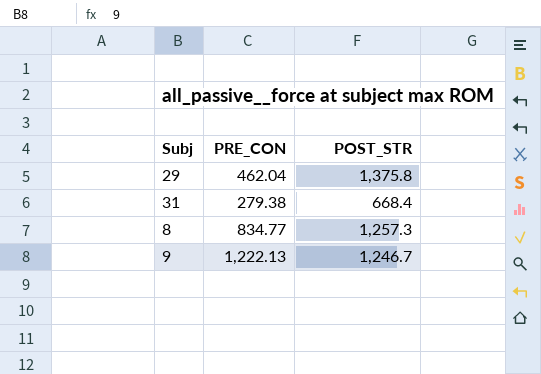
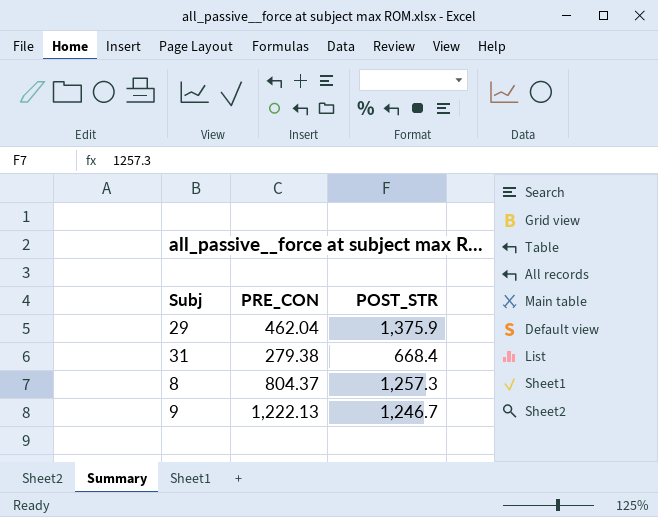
29 | POST_STR: 1,375.8 -> 1,375.9
8 | PRE_CON: 834.77 -> 804.37

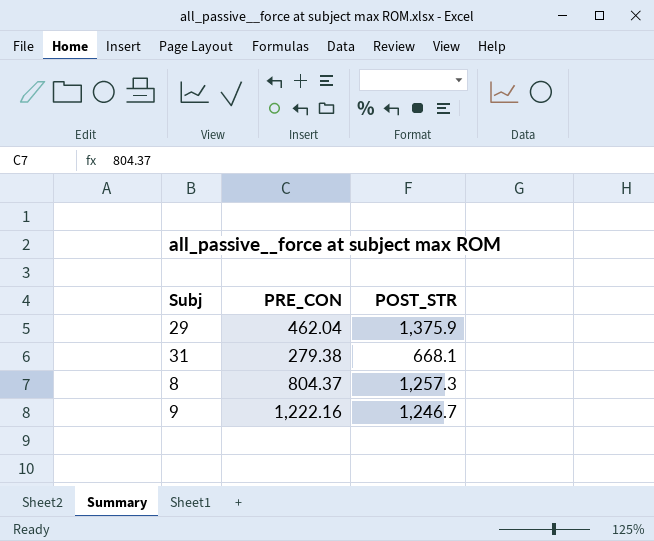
31 | POST_STR: 668.4 -> 668.1
9 | PRE_CON: 1,222.13 -> 1,222.16

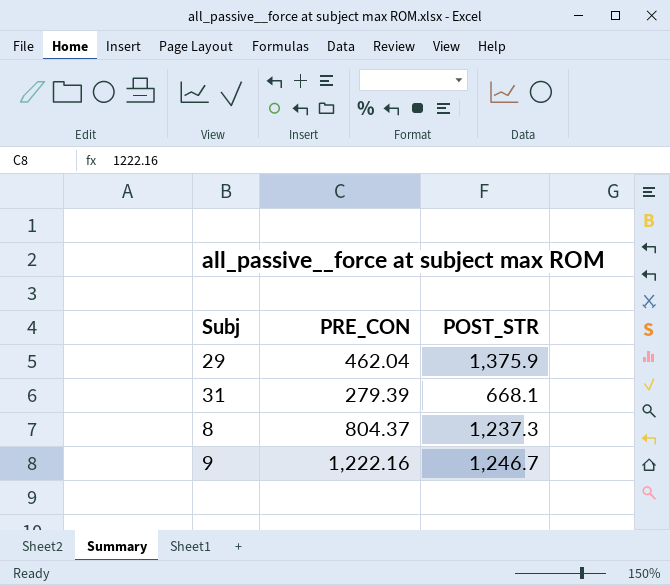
31 | PRE_CON: 279.38 -> 279.39
8 | POST_STR: 1,257.3 -> 1,237.3

